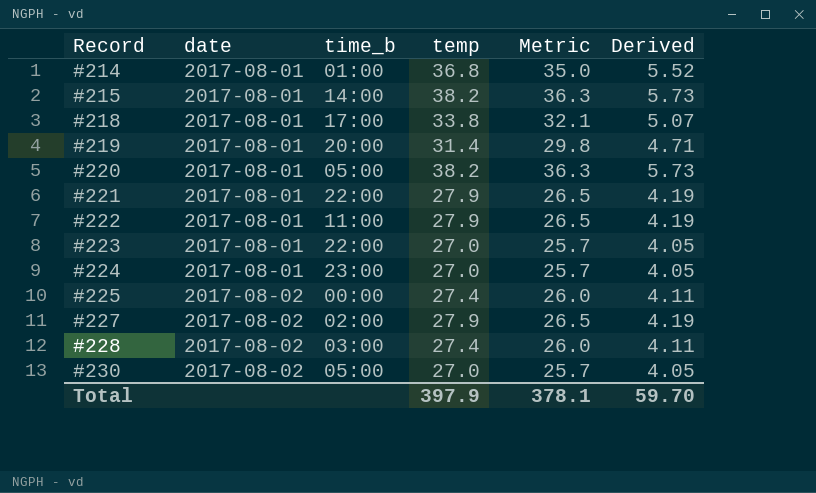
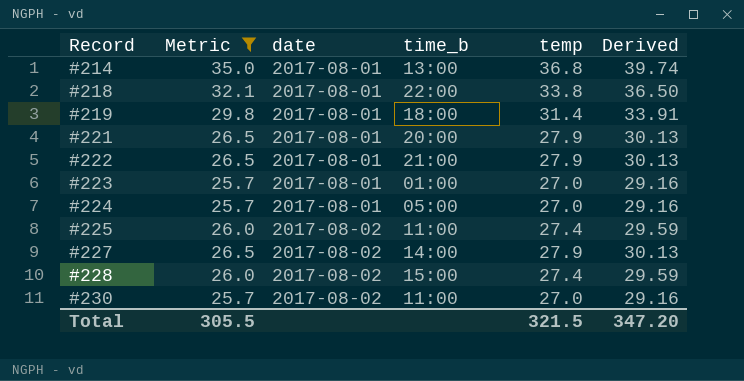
filter: none -> Metric != 36.3
column Metric | position: 5 -> 2
column Derived | formula: [temp] * 0.15 -> [temp] * 1.08
#214 | time_b: 01:00 -> 13:00
#218 | time_b: 17:00 -> 22:00
#219 | time_b: 20:00 -> 18:00
#221 | time_b: 22:00 -> 20:00
#222 | time_b: 11:00 -> 21:00
#223 | time_b: 22:00 -> 01:00
#224 | time_b: 23:00 -> 05:00
#225 | time_b: 00:00 -> 11:00
#227 | time_b: 02:00 -> 14:00
#228 | time_b: 03:00 -> 15:00
#230 | time_b: 05:00 -> 11:00
Total | Metric: 378.1 -> 305.5
Total | temp: 397.9 -> 321.5
Total | Derived: 59.70 -> 347.20

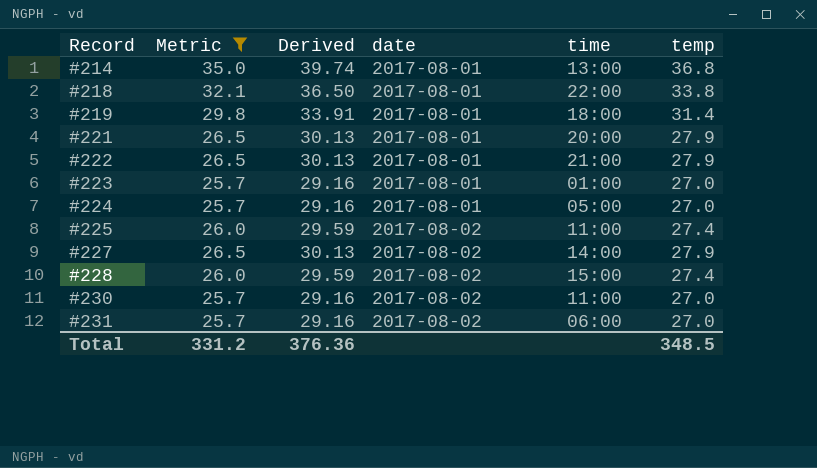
column Derived | position: 6 -> 3
column name: time_b -> time
row #231: none -> 25.7 | 29.16 | 2017-08-02 | 06:00 | 27.0
Total | Metric: 305.5 -> 331.2
Total | Derived: 347.20 -> 376.36
Total | temp: 321.5 -> 348.5

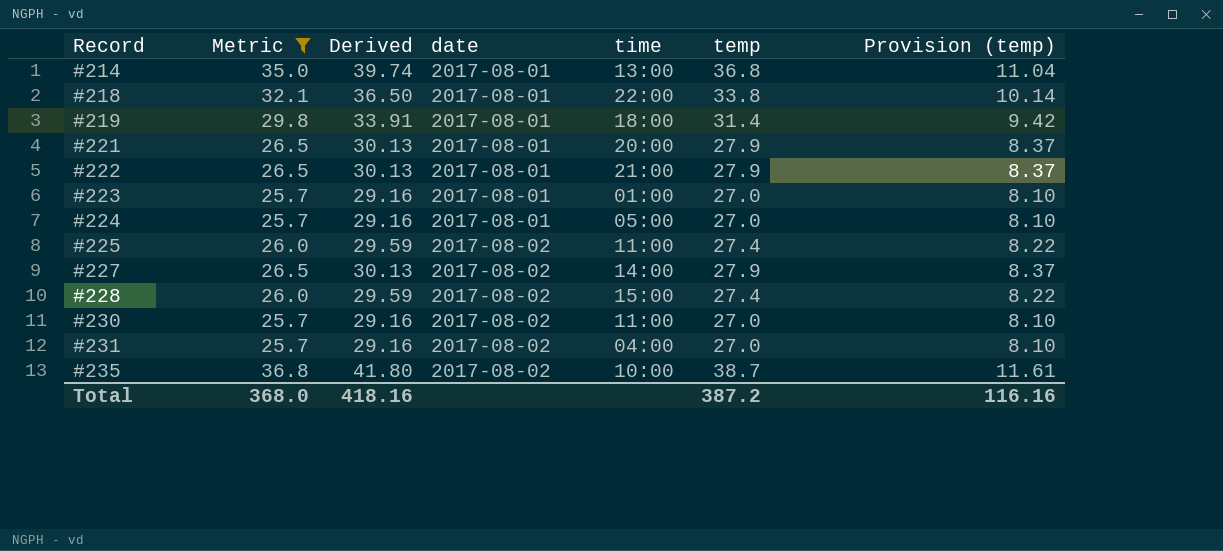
column Provision (temp) | formula: none -> [temp] * 0.3
#231 | time: 06:00 -> 04:00
row #235: none -> 36.8 | 41.80 | 2017-08-02 | 10:00 | 38.7 | 11.61
Total | Metric: 331.2 -> 368.0
Total | Derived: 376.36 -> 418.16
Total | temp: 348.5 -> 387.2

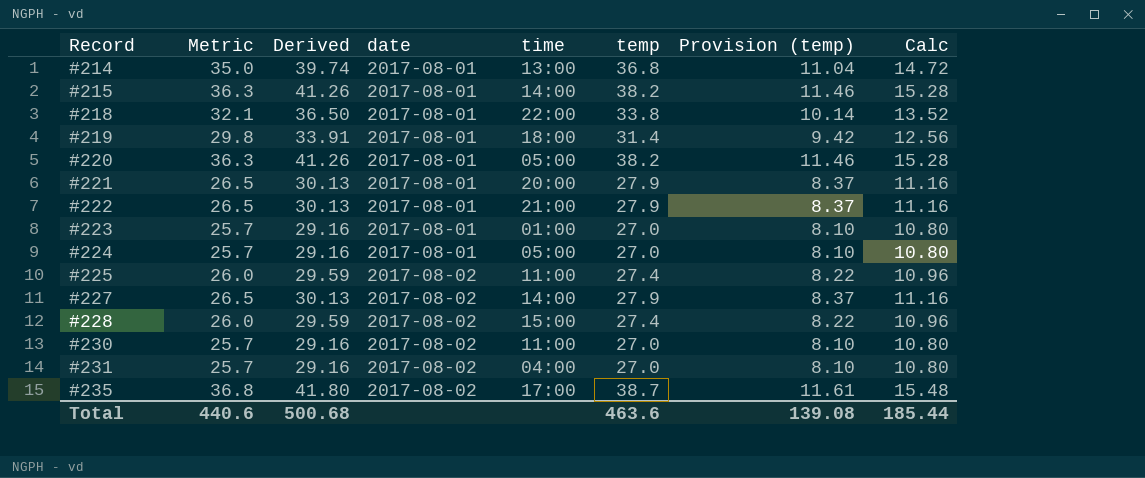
filter: Metric != 36.3 -> none
column Calc | formula: none -> [temp] * 0.4
#235 | time: 10:00 -> 17:00
Total | Metric: 368.0 -> 440.6
Total | Derived: 418.16 -> 500.68
Total | temp: 387.2 -> 463.6
Total | Provision (temp): 116.16 -> 139.08

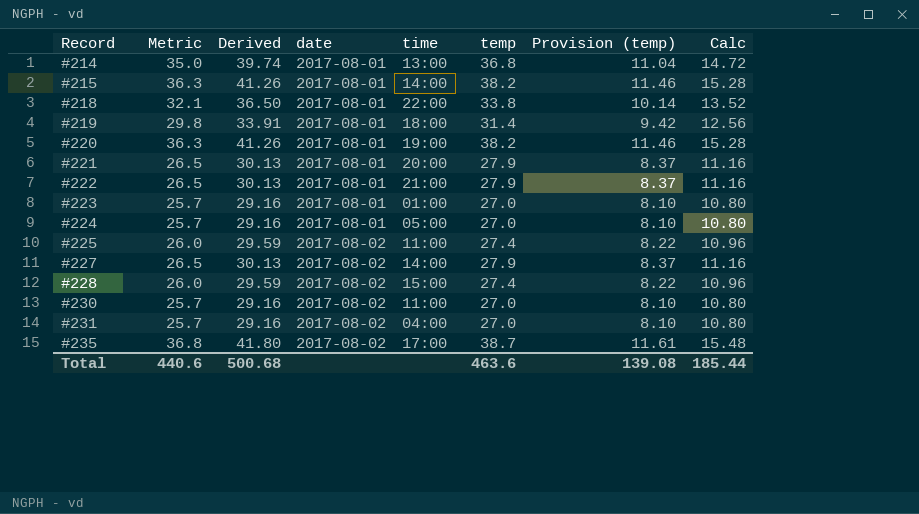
#220 | time: 05:00 -> 19:00

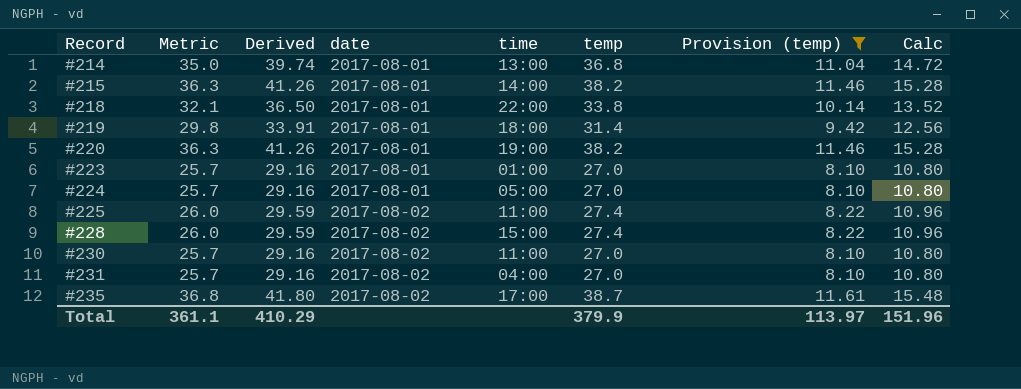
filter: none -> Provision (temp) != 8.37
Total | Metric: 440.6 -> 361.1
Total | Derived: 500.68 -> 410.29
Total | temp: 463.6 -> 379.9
Total | Provision (temp): 139.08 -> 113.97
Total | Calc: 185.44 -> 151.96

